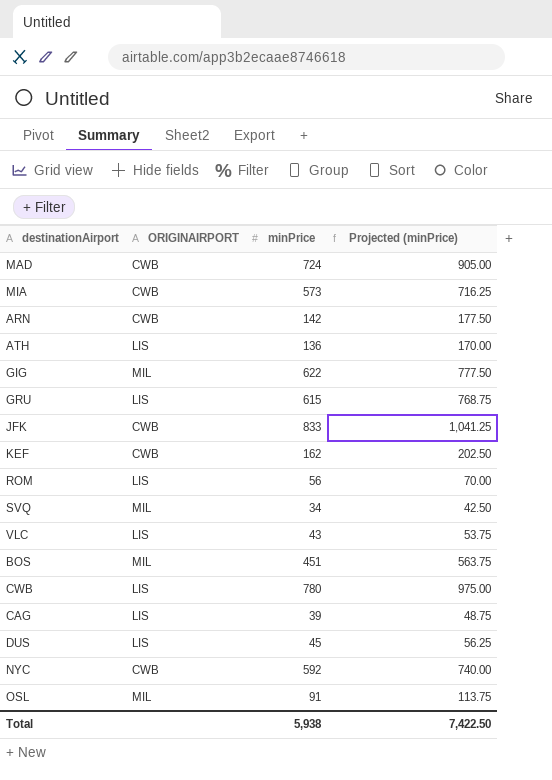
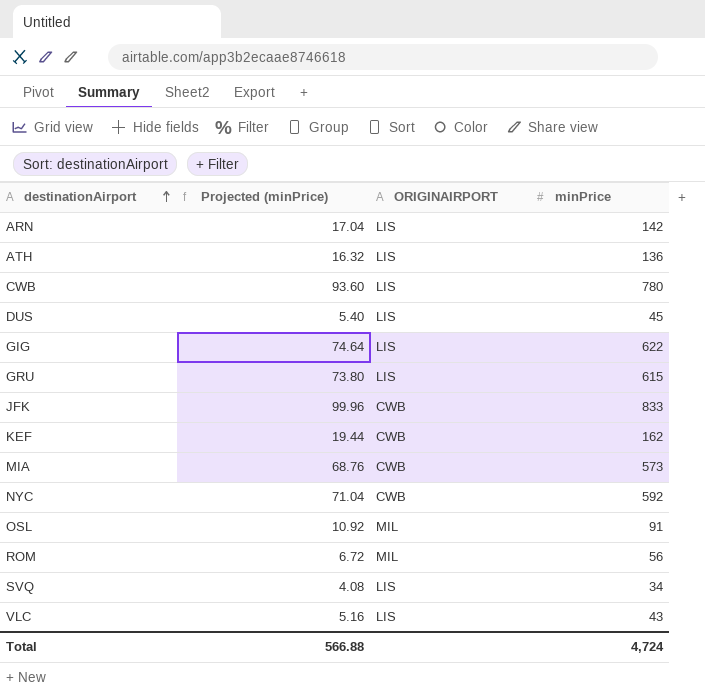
row order: none -> destinationAirport ascending
column Projected (minPrice) | formula: [minPrice] * 1.25 -> [minPrice] * 0.12
column Projected (minPrice) | position: 4 -> 2
row MAD: CWB | 724 | 905.00 -> none
row BOS: MIL | 451 | 563.75 -> none
row CAG: LIS | 39 | 48.75 -> none
ARN | ORIGINAIRPORT: CWB -> LIS
GIG | ORIGINAIRPORT: MIL -> LIS
ROM | ORIGINAIRPORT: LIS -> MIL
SVQ | ORIGINAIRPORT: MIL -> LIS
Total | Projected (minPrice): 7,422.50 -> 566.88
Total | minPrice: 5,938 -> 4,724

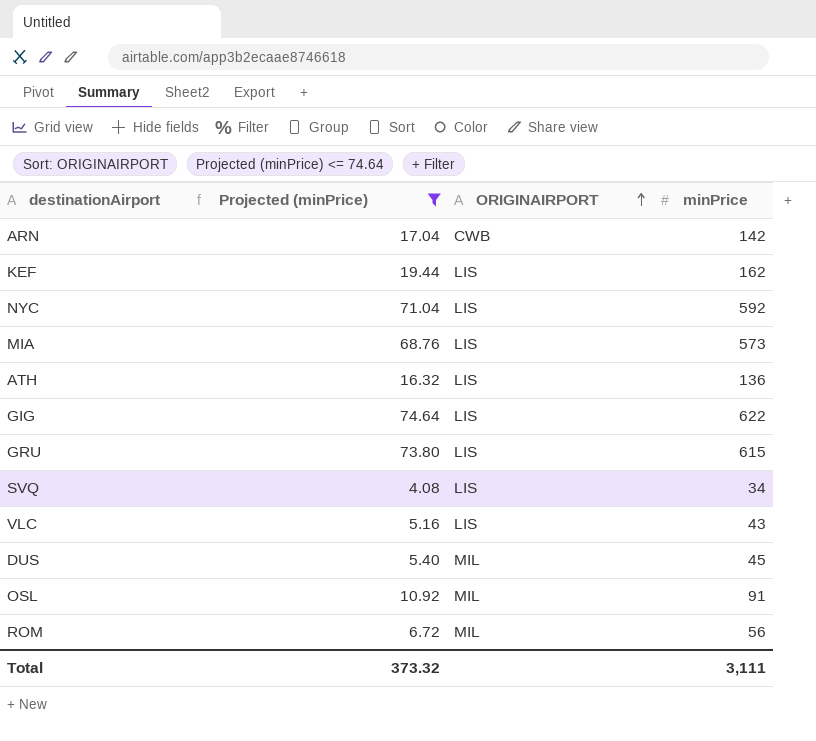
filter: none -> Projected (minPrice) <= 74.64
row order: destinationAirport ascending -> ORIGINAIRPORT ascending
ARN | ORIGINAIRPORT: LIS -> CWB
KEF | ORIGINAIRPORT: CWB -> LIS
NYC | ORIGINAIRPORT: CWB -> LIS
MIA | ORIGINAIRPORT: CWB -> LIS
DUS | ORIGINAIRPORT: LIS -> MIL
Total | Projected (minPrice): 566.88 -> 373.32
Total | minPrice: 4,724 -> 3,111

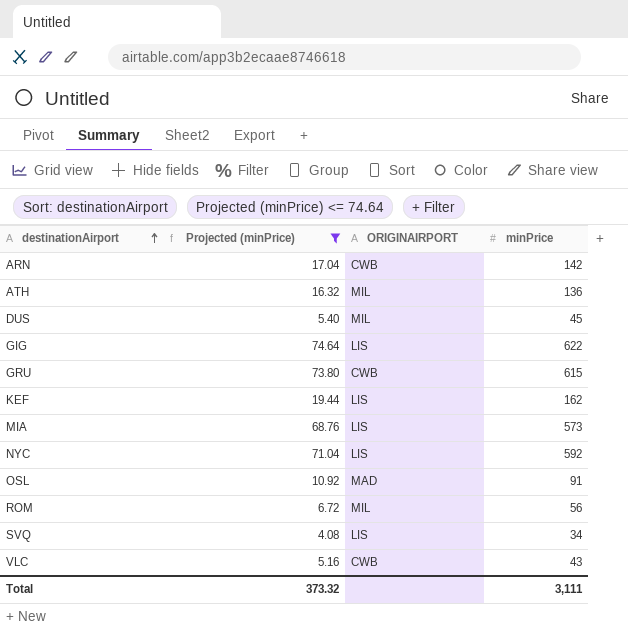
row order: ORIGINAIRPORT ascending -> destinationAirport ascending
ATH | ORIGINAIRPORT: LIS -> MIL
GRU | ORIGINAIRPORT: LIS -> CWB
OSL | ORIGINAIRPORT: MIL -> MAD
VLC | ORIGINAIRPORT: LIS -> CWB

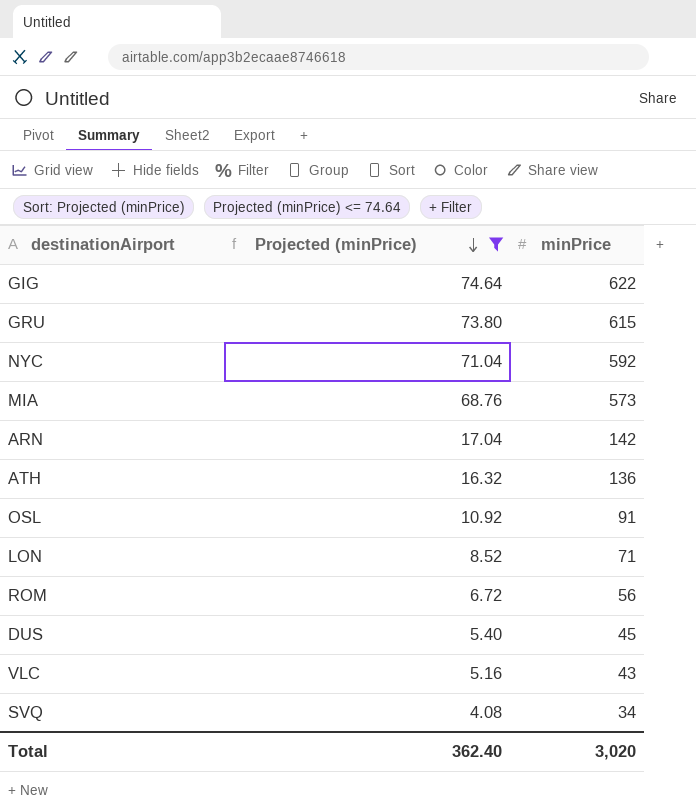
row order: destinationAirport ascending -> Projected (minPrice) descending
column ORIGINAIRPORT | position: 3 -> none
row KEF: 19.44 | LIS | 162 -> none
row LON: none -> 8.52 | 71
Total | Projected (minPrice): 373.32 -> 362.40
Total | minPrice: 3,111 -> 3,020

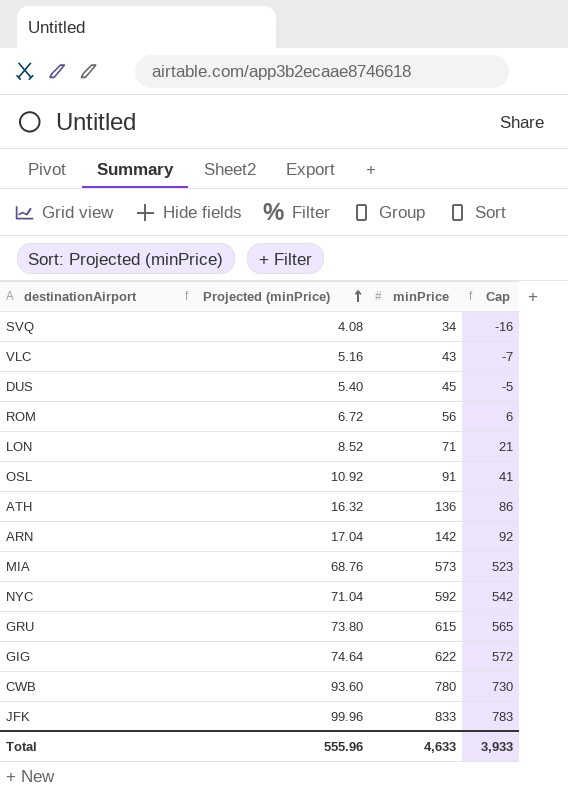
filter: Projected (minPrice) <= 74.64 -> none
row order: Projected (minPrice) descending -> Projected (minPrice) ascending
column Cap | formula: none -> [minPrice] - 50
Total | Projected (minPrice): 362.40 -> 555.96
Total | minPrice: 3,020 -> 4,633

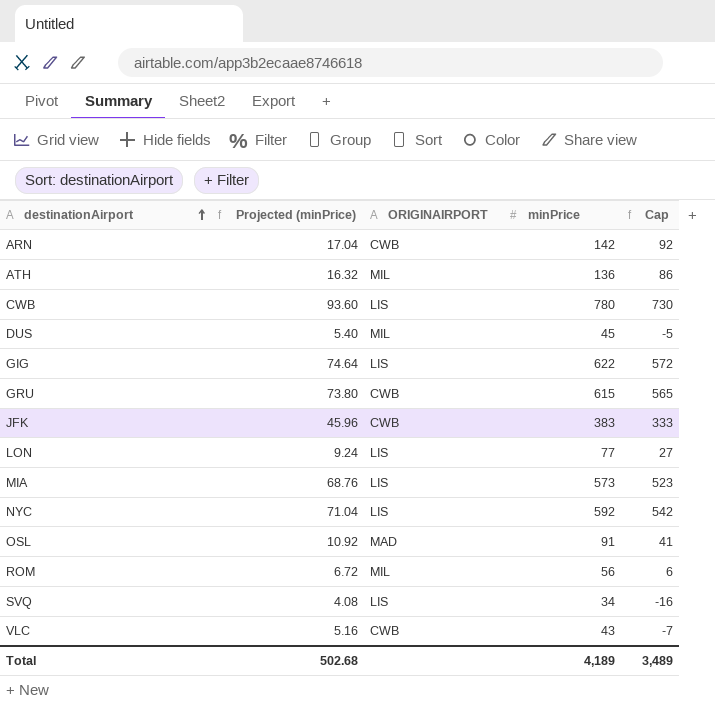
row order: Projected (minPrice) ascending -> destinationAirport ascending
column ORIGINAIRPORT | position: none -> 3
JFK | Projected (minPrice): 99.96 -> 45.96
JFK | minPrice: 833 -> 383
JFK | Cap: 783 -> 333
LON | Projected (minPrice): 8.52 -> 9.24
LON | minPrice: 71 -> 77
LON | Cap: 21 -> 27
Total | Projected (minPrice): 555.96 -> 502.68
Total | minPrice: 4,633 -> 4,189
Total | Cap: 3,933 -> 3,489

